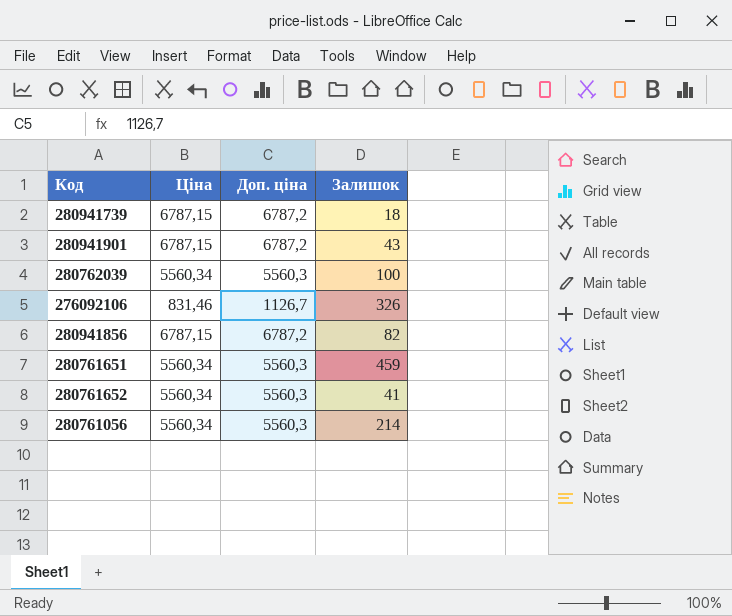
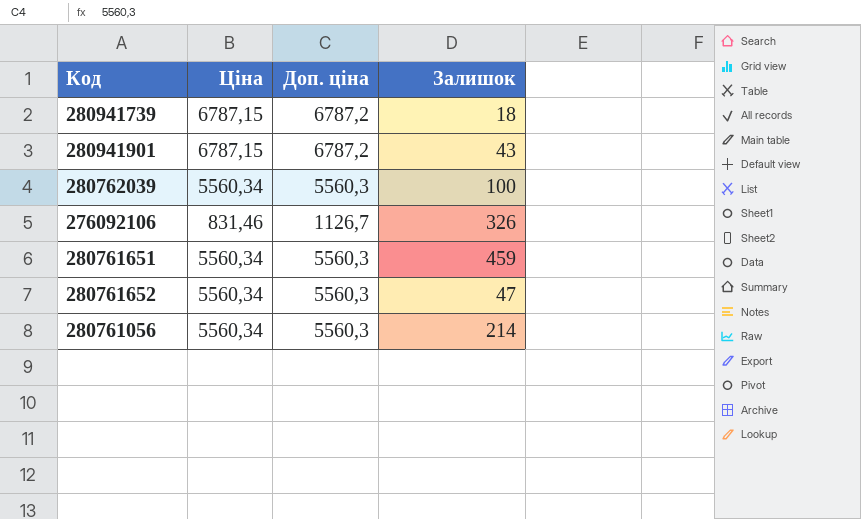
row 280941856: 6787,15 | 6787,2 | 82 -> none
280761652 | Залишок: 41 -> 47

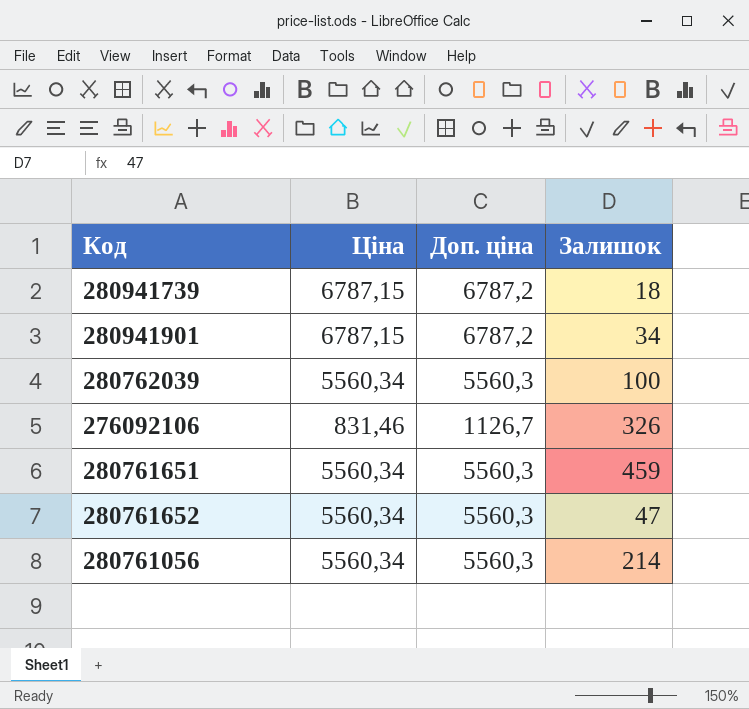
280941901 | Залишок: 43 -> 34

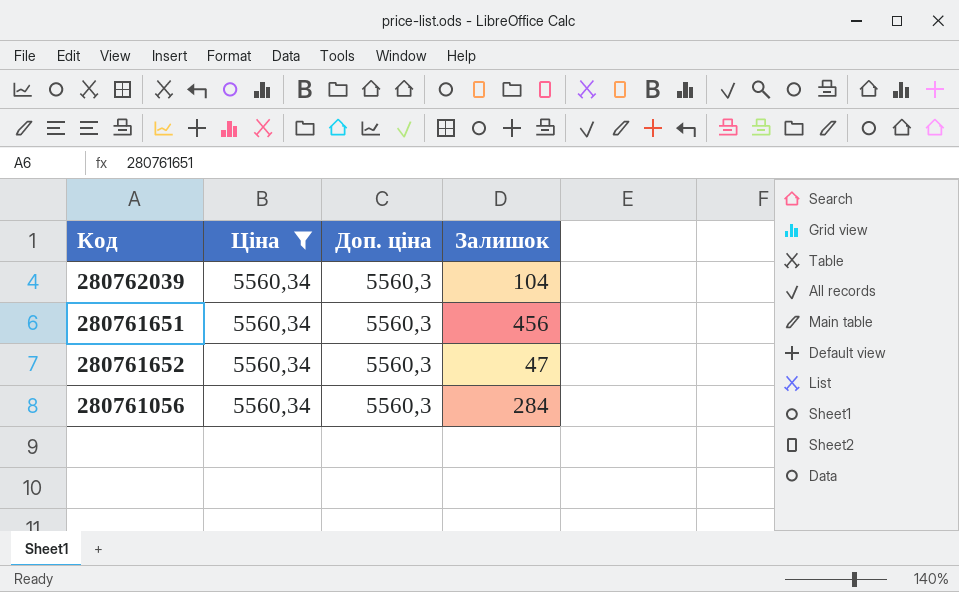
filter: none -> Ціна = 5560,34
280762039 | Залишок: 100 -> 104
280761651 | Залишок: 459 -> 456
280761056 | Залишок: 214 -> 284

